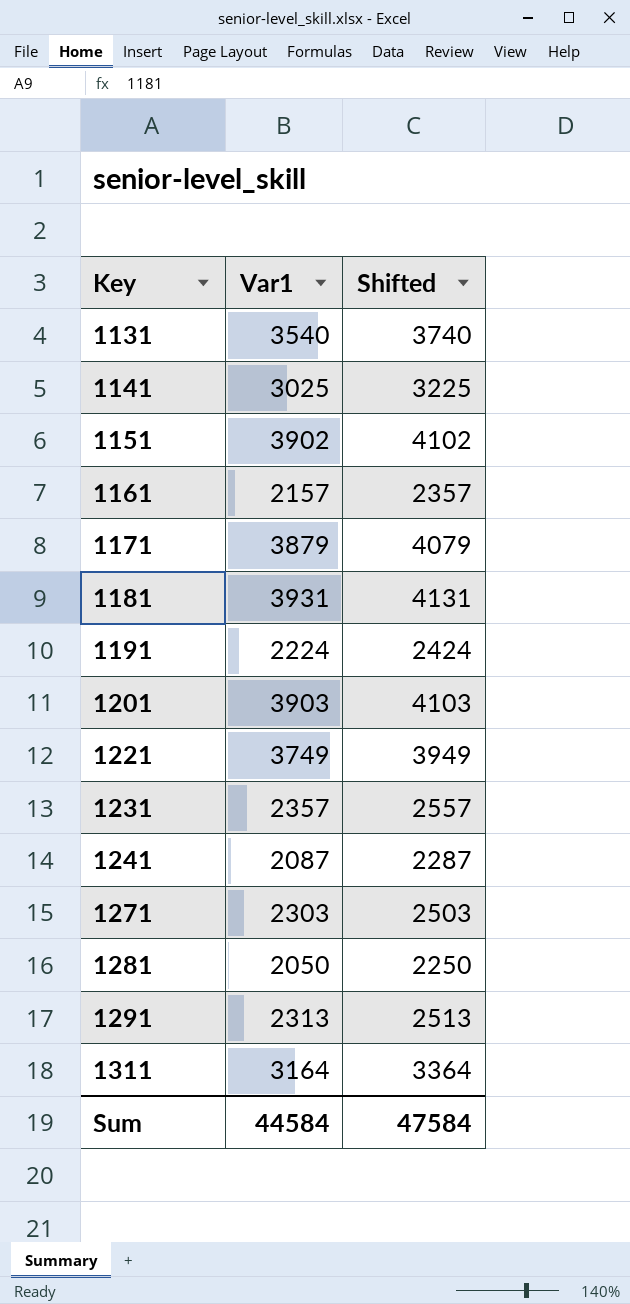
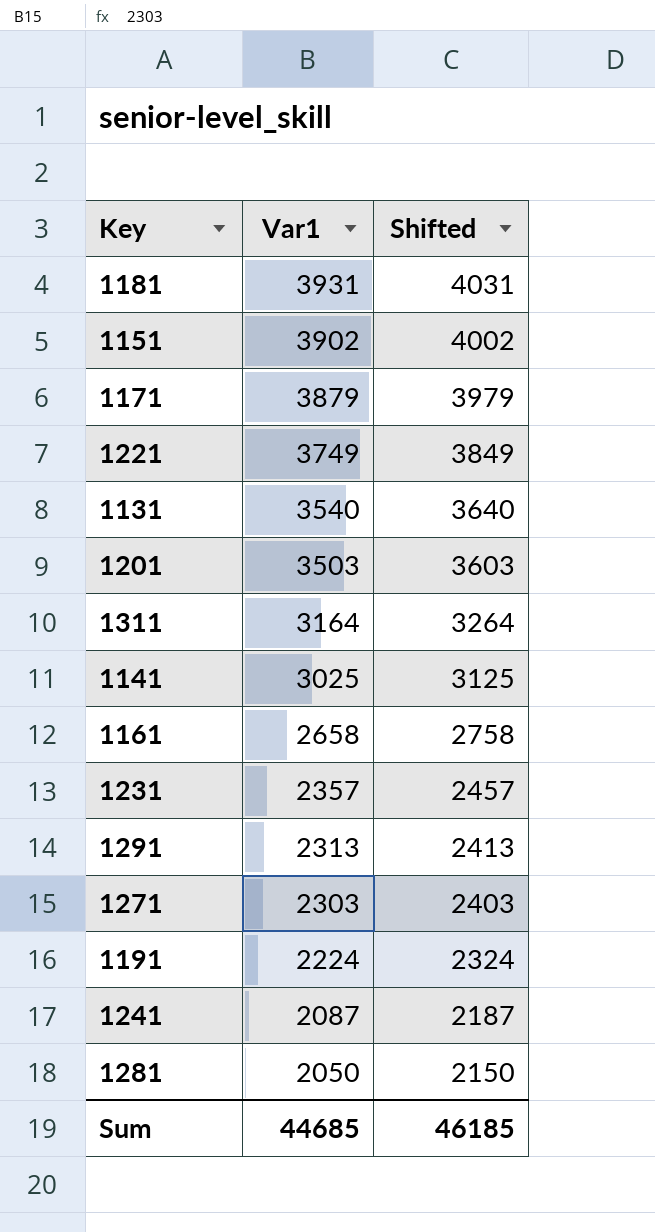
row order: Key ascending -> Var1 descending
column Shifted | formula: [Var1] + 200 -> [Var1] + 100
1201 | Var1: 3903 -> 3503
1161 | Var1: 2157 -> 2658
Sum | Var1: 44584 -> 44685
Sum | Shifted: 47584 -> 46185

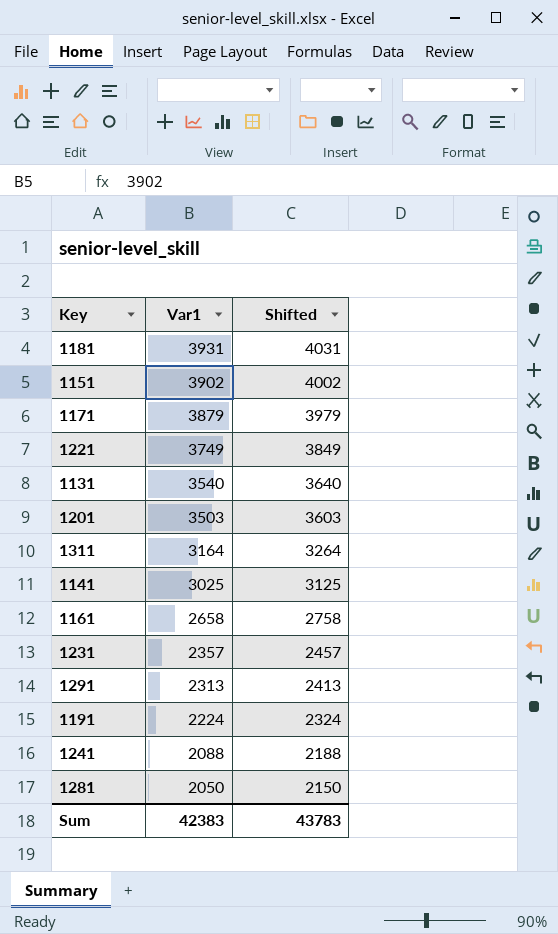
row 1271: 2303 | 2403 -> none
1241 | Var1: 2087 -> 2088
1241 | Shifted: 2187 -> 2188
Sum | Var1: 44685 -> 42383
Sum | Shifted: 46185 -> 43783

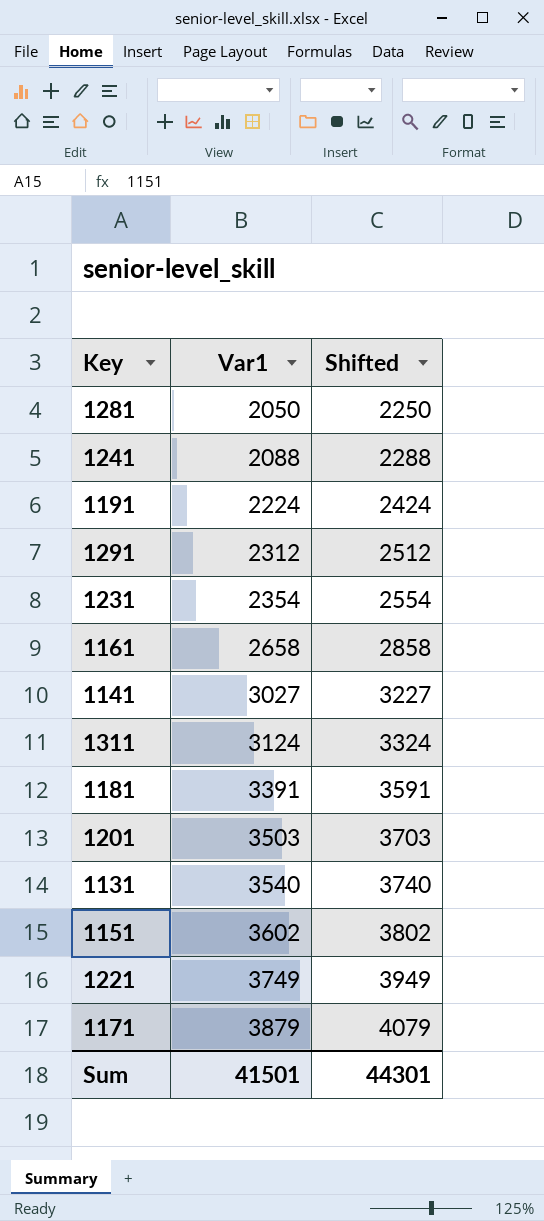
row order: Var1 descending -> Var1 ascending
column Shifted | formula: [Var1] + 100 -> [Var1] + 200
1291 | Var1: 2313 -> 2312
1231 | Var1: 2357 -> 2354
1141 | Var1: 3025 -> 3027
1311 | Var1: 3164 -> 3124
1181 | Var1: 3931 -> 3391
1151 | Var1: 3902 -> 3602
Sum | Var1: 42383 -> 41501
Sum | Shifted: 43783 -> 44301

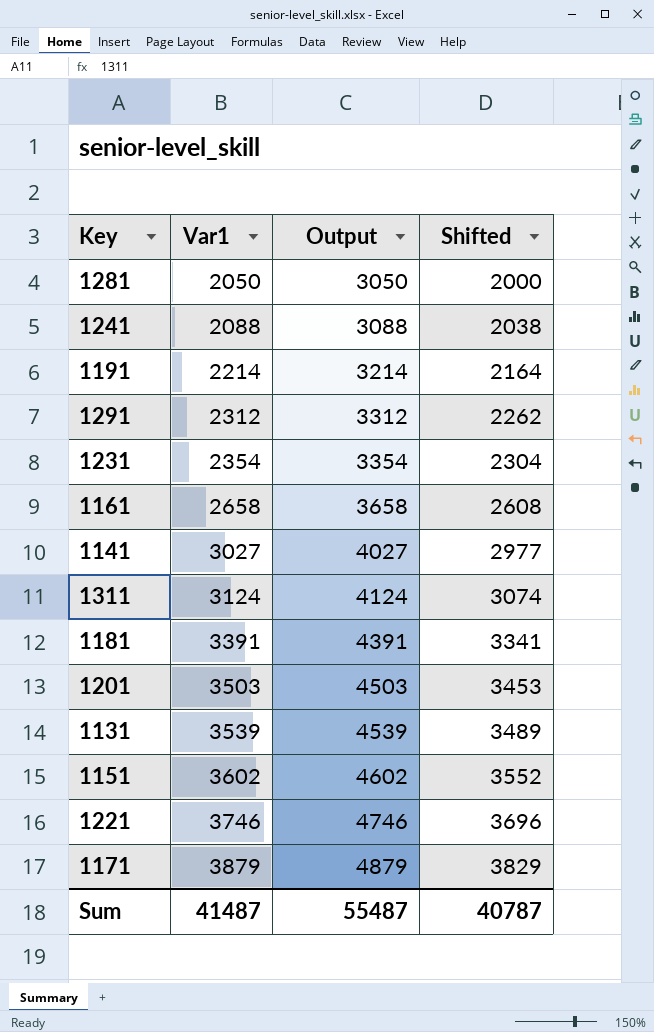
column Output | formula: none -> [Var1] + 1000
column Shifted | formula: [Var1] + 200 -> [Var1] - 50
1191 | Var1: 2224 -> 2214
1131 | Var1: 3540 -> 3539
1221 | Var1: 3749 -> 3746
Sum | Var1: 41501 -> 41487
Sum | Shifted: 44301 -> 40787

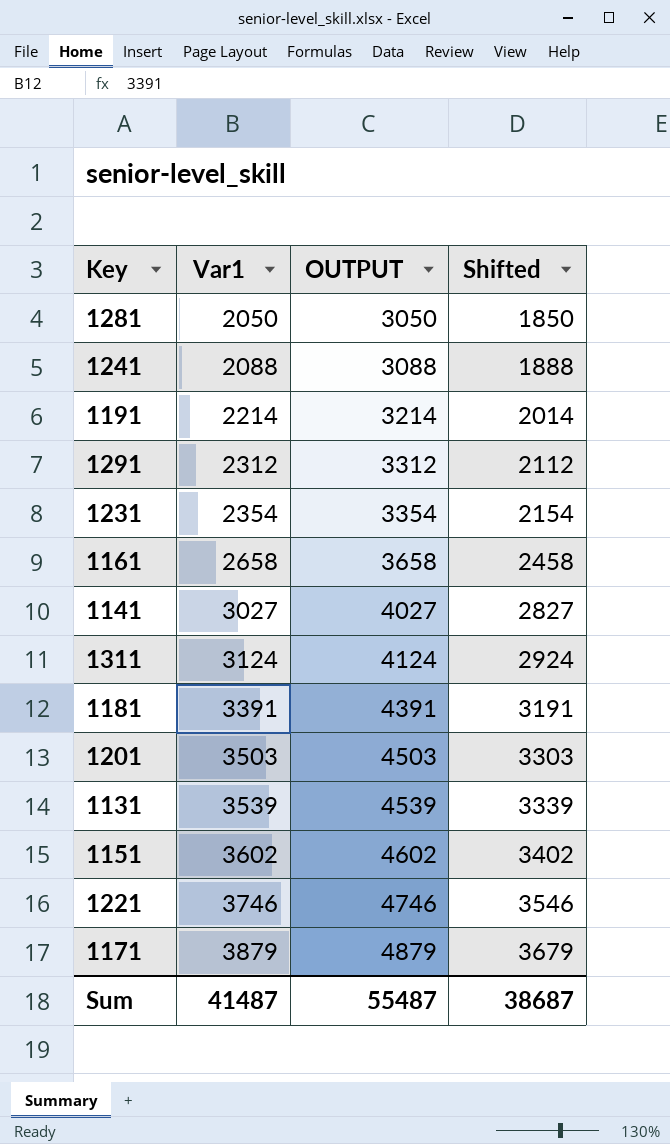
column name: Output -> OUTPUT
column Shifted | formula: [Var1] - 50 -> [Var1] - 200
Sum | Shifted: 40787 -> 38687

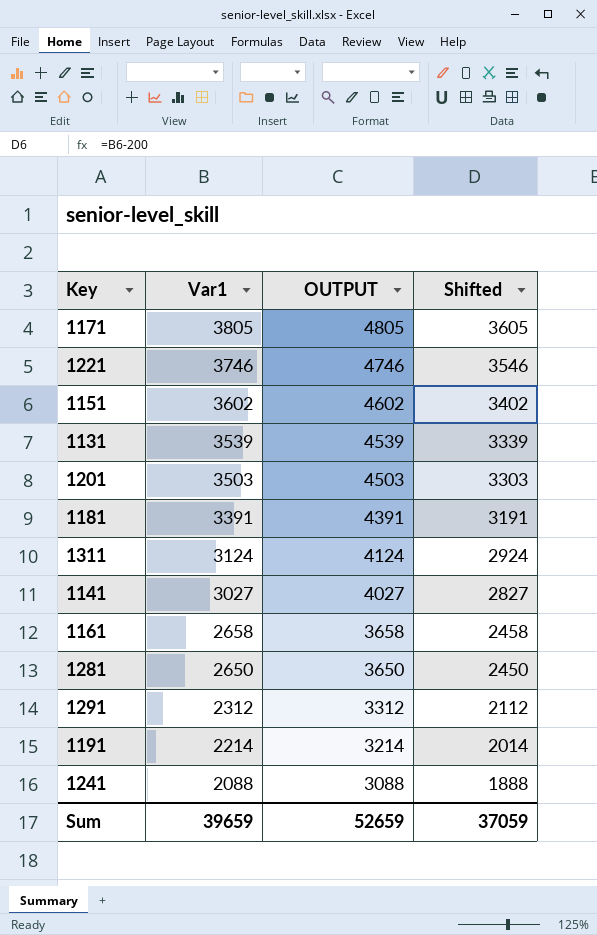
row order: Var1 ascending -> Var1 descending
row 1231: 2354 | 3354 | 2154 -> none
1171 | Var1: 3879 -> 3805
1171 | OUTPUT: 4879 -> 4805
1171 | Shifted: 3679 -> 3605
1281 | Var1: 2050 -> 2650
1281 | OUTPUT: 3050 -> 3650
1281 | Shifted: 1850 -> 2450
Sum | Var1: 41487 -> 39659
Sum | OUTPUT: 55487 -> 52659
Sum | Shifted: 38687 -> 37059

